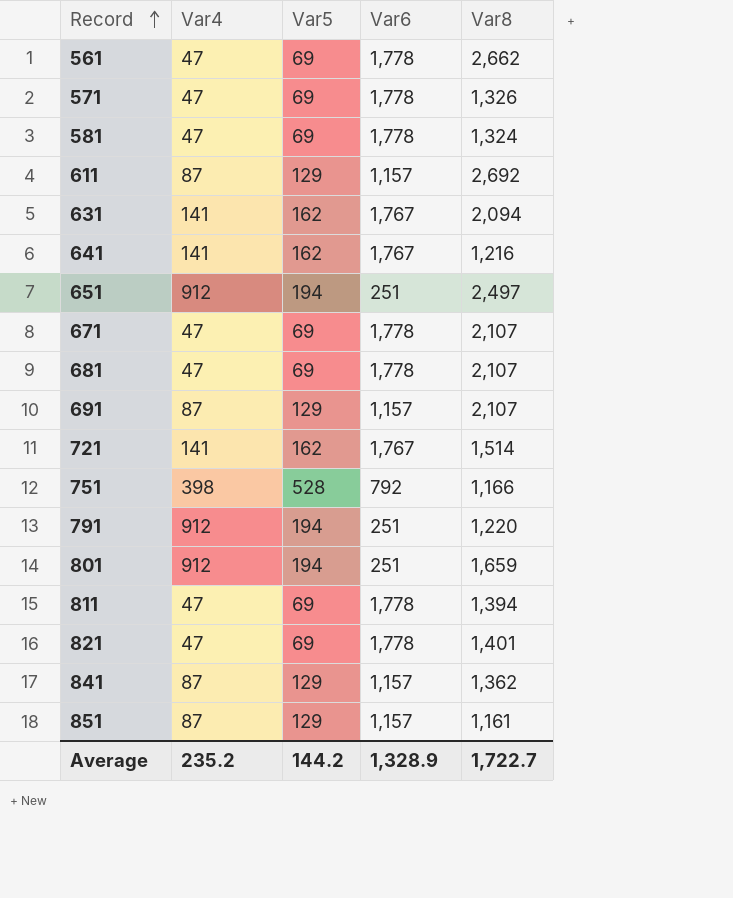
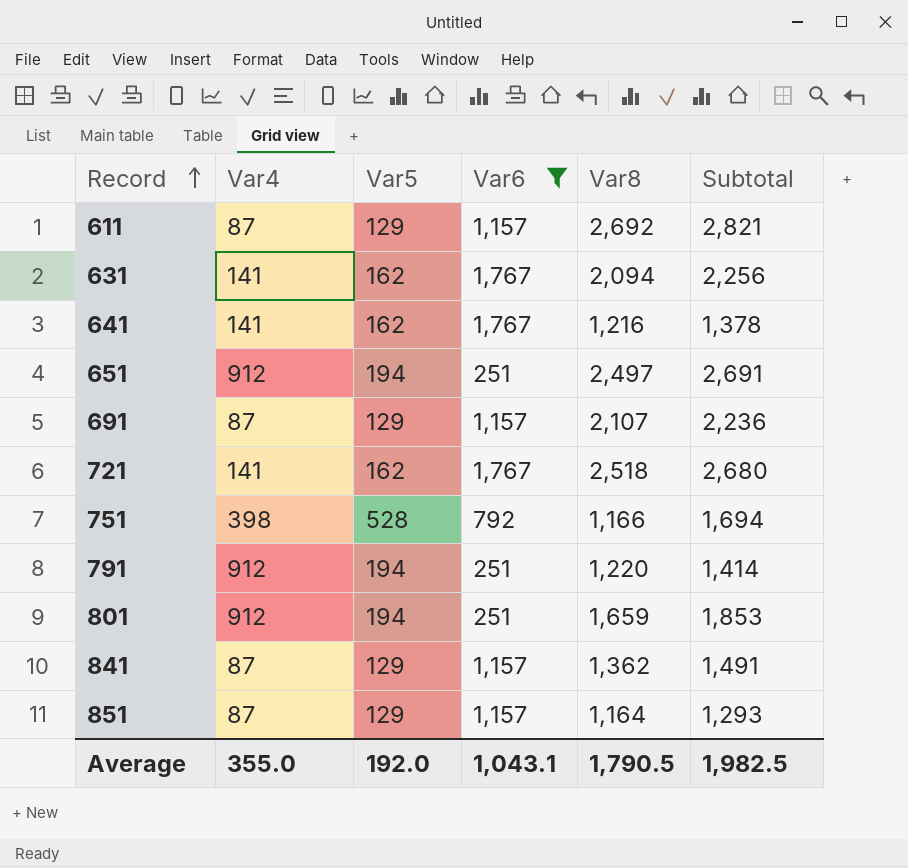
filter: none -> Var6 != 1,778
column Subtotal | formula: none -> [Var5] + [Var8]
721 | Var8: 1,514 -> 2,518
851 | Var8: 1,161 -> 1,164
Average | Var4: 235.2 -> 355.0
Average | Var5: 144.2 -> 192.0
Average | Var6: 1,328.9 -> 1,043.1
Average | Var8: 1,722.7 -> 1,790.5

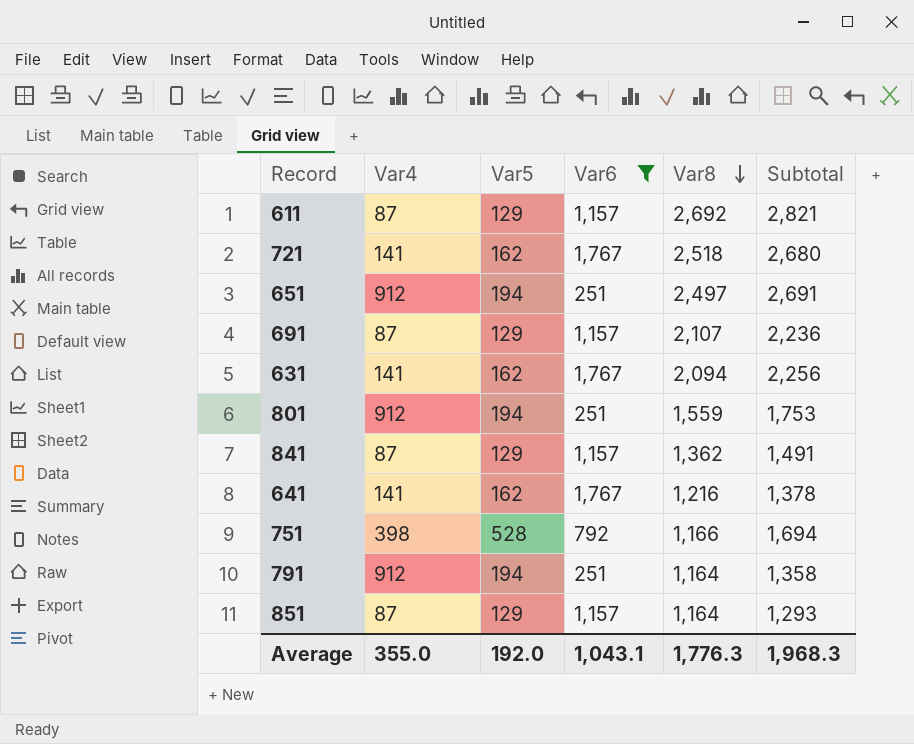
row order: Record ascending -> Var8 descending
801 | Var8: 1,659 -> 1,559
801 | Subtotal: 1,853 -> 1,753
791 | Var8: 1,220 -> 1,164
791 | Subtotal: 1,414 -> 1,358
Average | Var8: 1,790.5 -> 1,776.3
Average | Subtotal: 1,982.5 -> 1,968.3

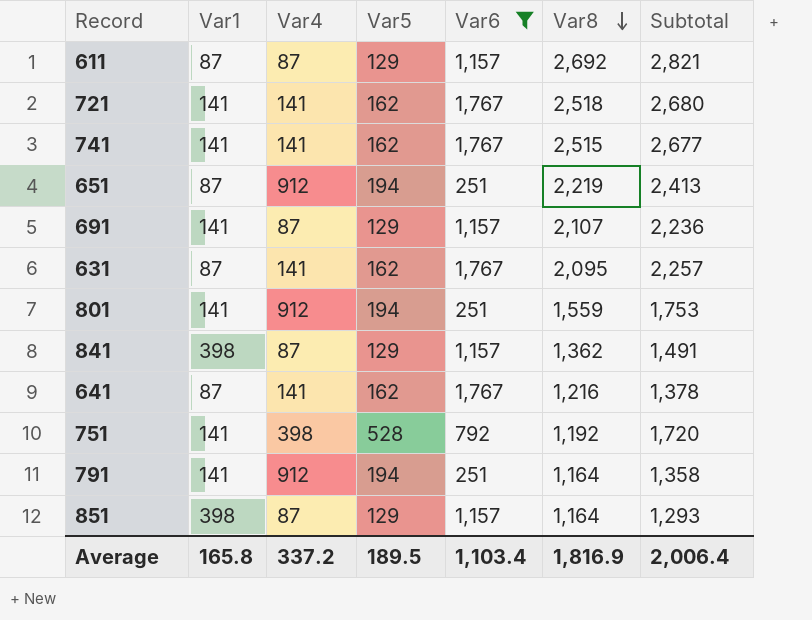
column Var1 | position: none -> 2
row 741: none -> 141 | 141 | 162 | 1,767 | 2,515 | 2,677
651 | Var8: 2,497 -> 2,219
651 | Subtotal: 2,691 -> 2,413
631 | Var8: 2,094 -> 2,095
631 | Subtotal: 2,256 -> 2,257
751 | Var8: 1,166 -> 1,192
751 | Subtotal: 1,694 -> 1,720
Average | Var4: 355.0 -> 337.2
Average | Var5: 192.0 -> 189.5
Average | Var6: 1,043.1 -> 1,103.4
Average | Var8: 1,776.3 -> 1,816.9
Average | Subtotal: 1,968.3 -> 2,006.4

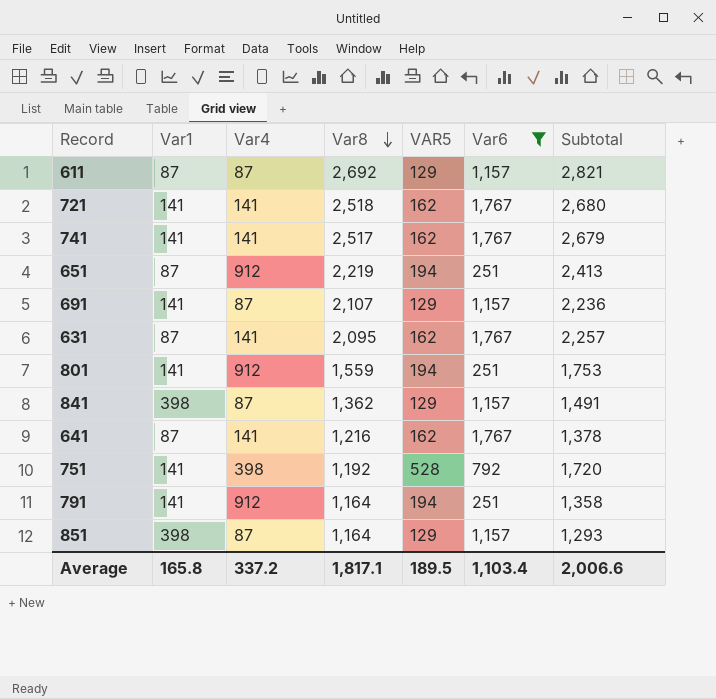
column Var8 | position: 6 -> 4
column name: Var5 -> VAR5
741 | Var8: 2,515 -> 2,517
741 | Subtotal: 2,677 -> 2,679
Average | Var8: 1,816.9 -> 1,817.1
Average | Subtotal: 2,006.4 -> 2,006.6

